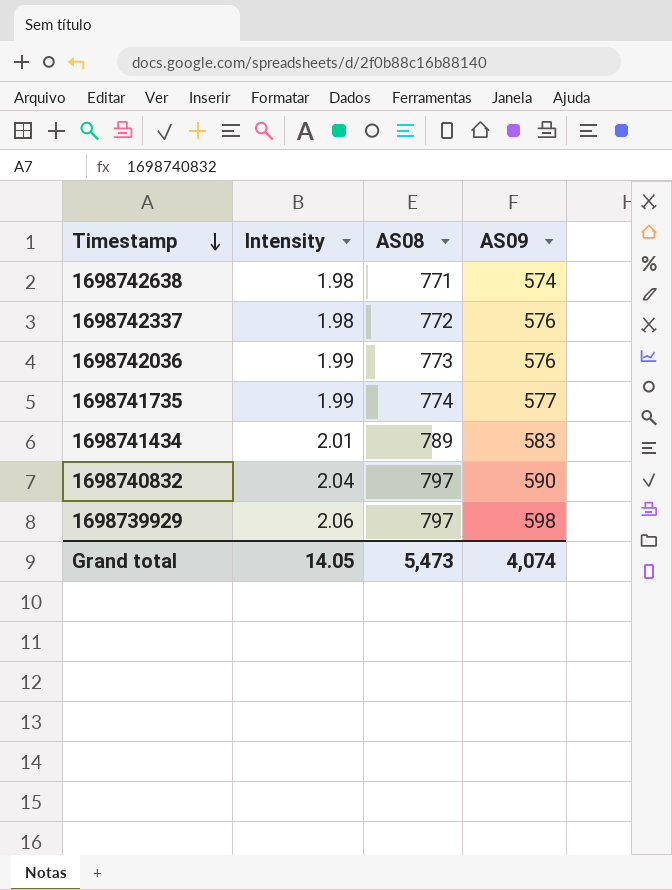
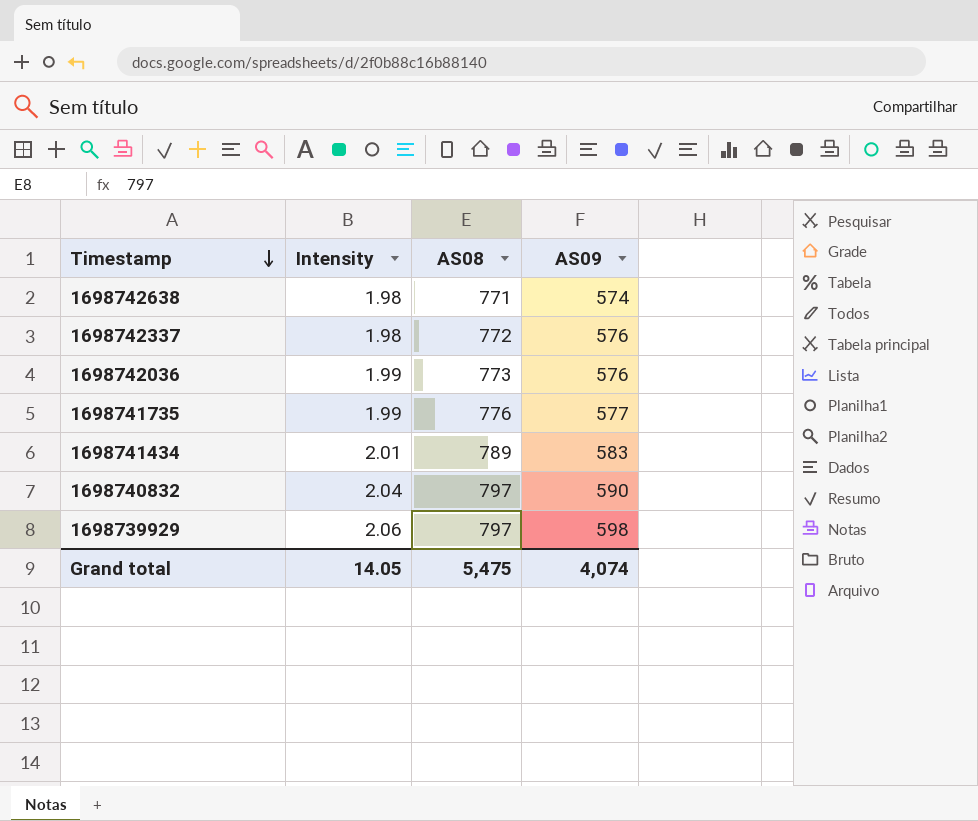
1698741735 | AS08: 774 -> 776
Grand total | AS08: 5,473 -> 5,475

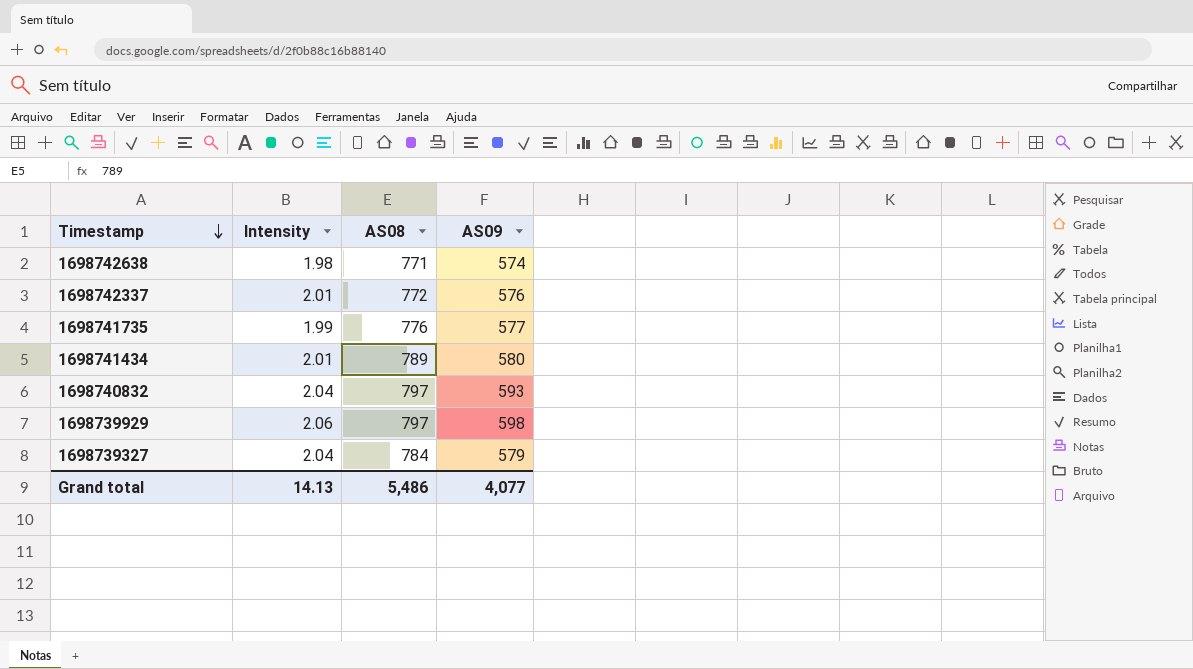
row 1698742036: 1.99 | 773 | 576 -> none
1698742337 | Intensity: 1.98 -> 2.01
1698741434 | AS09: 583 -> 580
1698740832 | AS09: 590 -> 593
row 1698739327: none -> 2.04 | 784 | 579
Grand total | Intensity: 14.05 -> 14.13
Grand total | AS08: 5,475 -> 5,486
Grand total | AS09: 4,074 -> 4,077

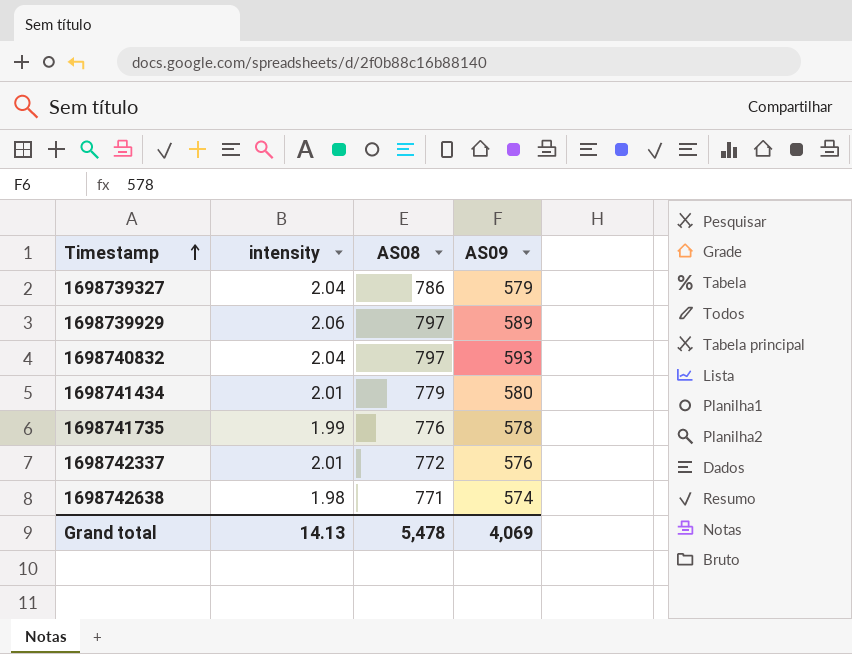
row order: Timestamp descending -> Timestamp ascending
column name: Intensity -> intensity
1698739327 | AS08: 784 -> 786
1698739929 | AS09: 598 -> 589
1698741434 | AS08: 789 -> 779
1698741735 | AS09: 577 -> 578
Grand total | AS08: 5,486 -> 5,478
Grand total | AS09: 4,077 -> 4,069

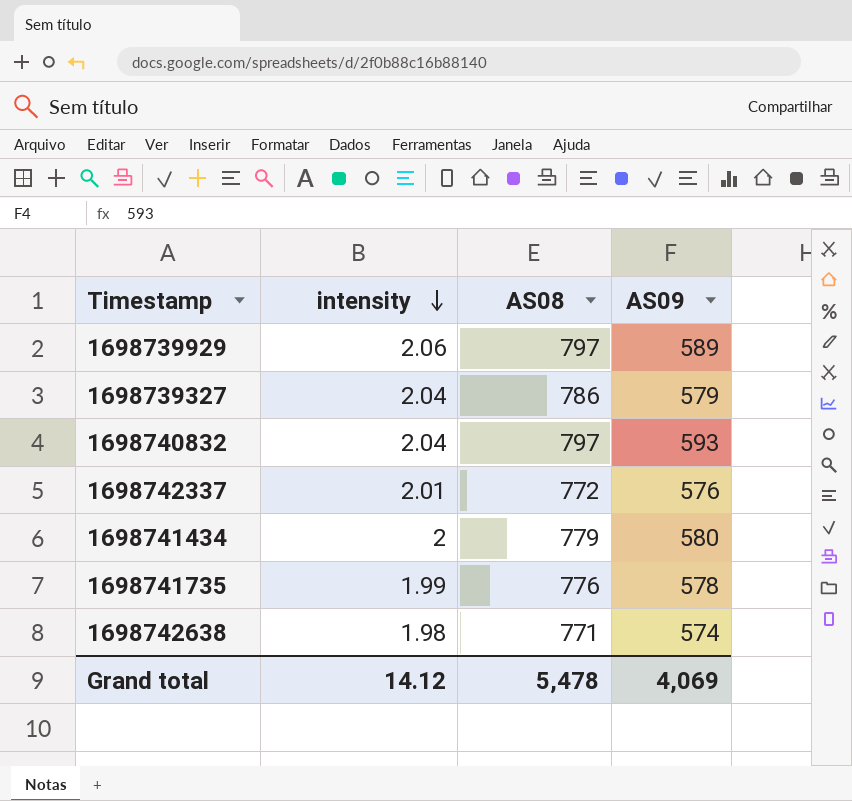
row order: Timestamp ascending -> intensity descending
1698741434 | intensity: 2.01 -> 2
Grand total | intensity: 14.13 -> 14.12

